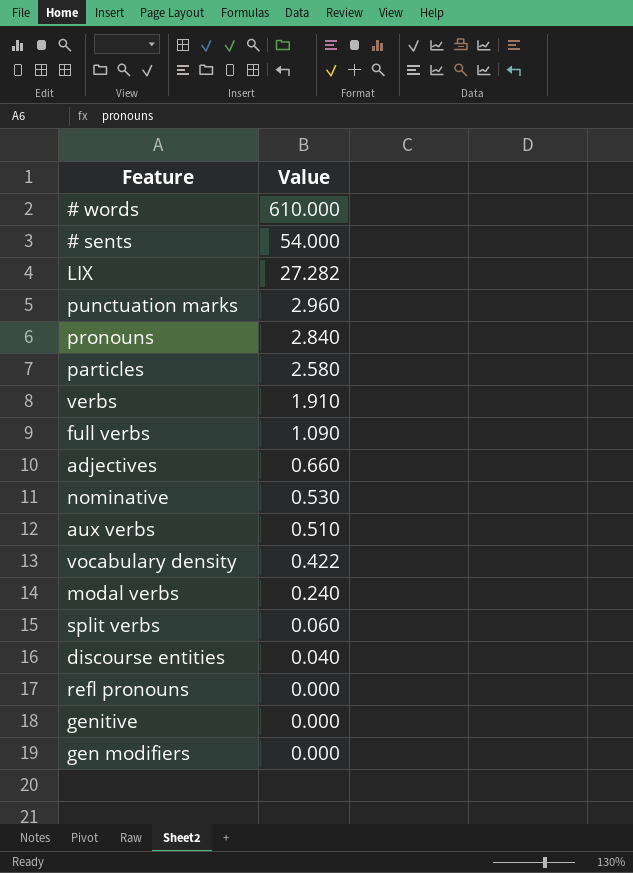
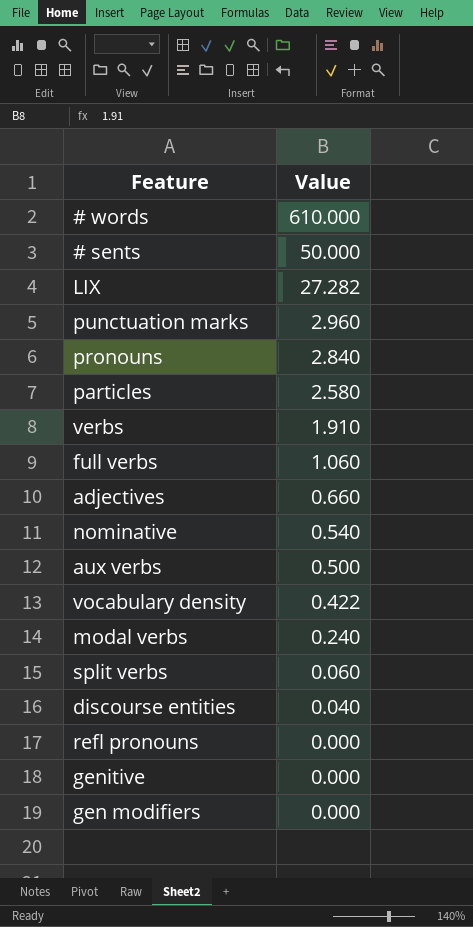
# sents | Value: 54.000 -> 50.000
full verbs | Value: 1.090 -> 1.060
nominative | Value: 0.530 -> 0.540
aux verbs | Value: 0.510 -> 0.500

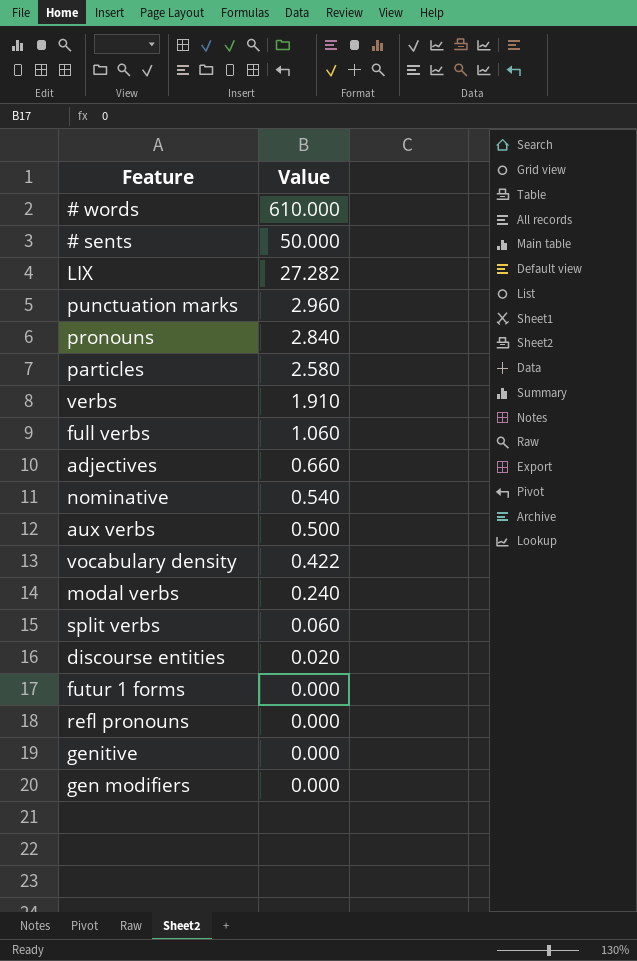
discourse entities | Value: 0.040 -> 0.020
row futur 1 forms: none -> 0.000

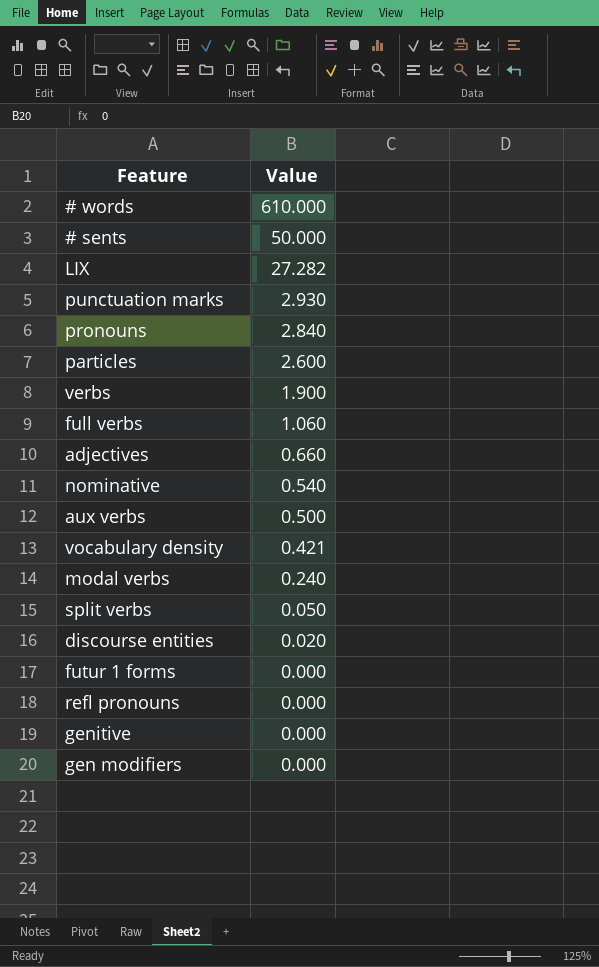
punctuation marks | Value: 2.960 -> 2.930
particles | Value: 2.580 -> 2.600
verbs | Value: 1.910 -> 1.900
vocabulary density | Value: 0.422 -> 0.421
split verbs | Value: 0.060 -> 0.050

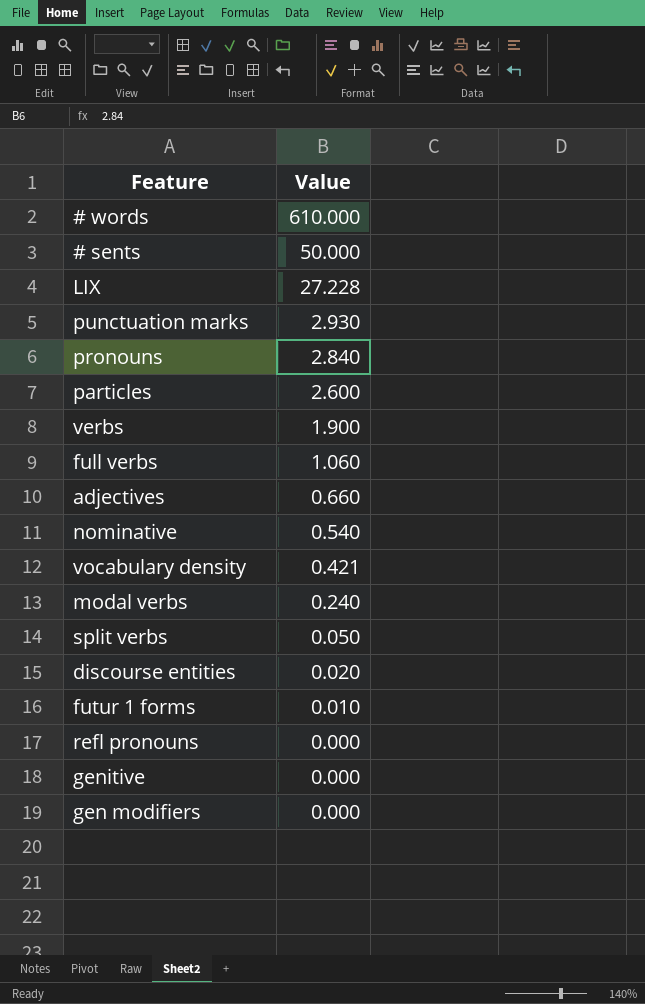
row aux verbs: 0.500 -> none
LIX | Value: 27.282 -> 27.228
futur 1 forms | Value: 0.000 -> 0.010

